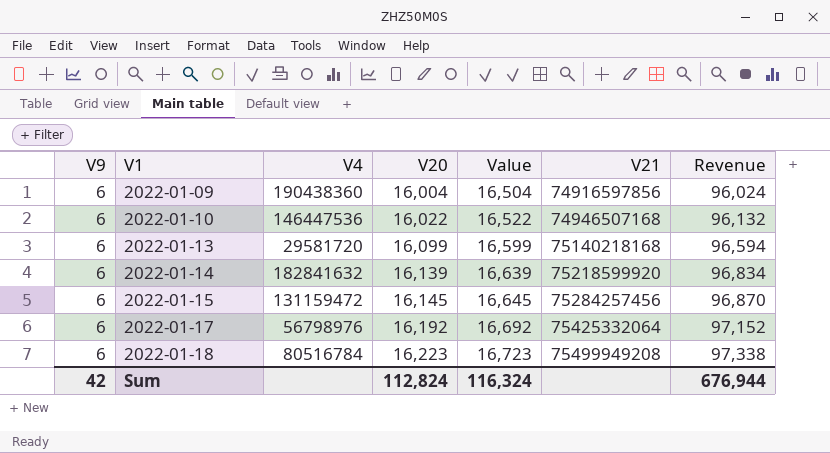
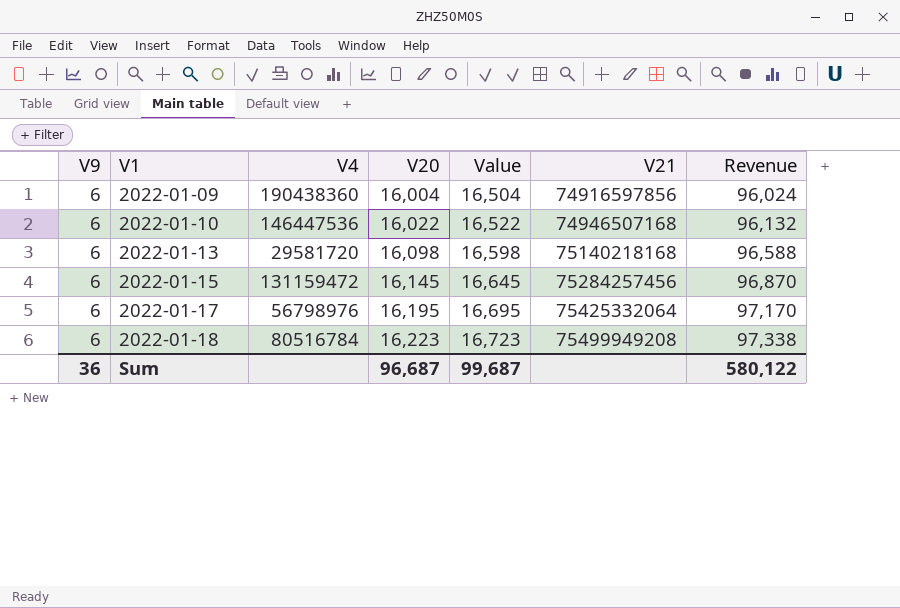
row 2022-01-14: 6 | 182841632 | 16,139 | 16,639 | 75218599920 | 96,834 -> none
2022-01-13 | V20: 16,099 -> 16,098
2022-01-13 | Value: 16,599 -> 16,598
2022-01-13 | Revenue: 96,594 -> 96,588
2022-01-17 | V20: 16,192 -> 16,195
2022-01-17 | Value: 16,692 -> 16,695
2022-01-17 | Revenue: 97,152 -> 97,170
Sum | V9: 42 -> 36
Sum | V20: 112,824 -> 96,687
Sum | Value: 116,324 -> 99,687
Sum | Revenue: 676,944 -> 580,122

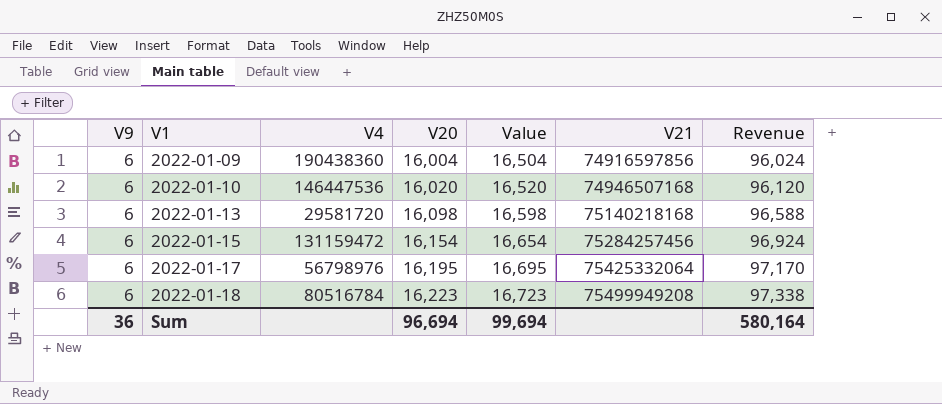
2022-01-10 | V20: 16,022 -> 16,020
2022-01-10 | Value: 16,522 -> 16,520
2022-01-10 | Revenue: 96,132 -> 96,120
2022-01-15 | V20: 16,145 -> 16,154
2022-01-15 | Value: 16,645 -> 16,654
2022-01-15 | Revenue: 96,870 -> 96,924
Sum | V20: 96,687 -> 96,694
Sum | Value: 99,687 -> 99,694
Sum | Revenue: 580,122 -> 580,164

